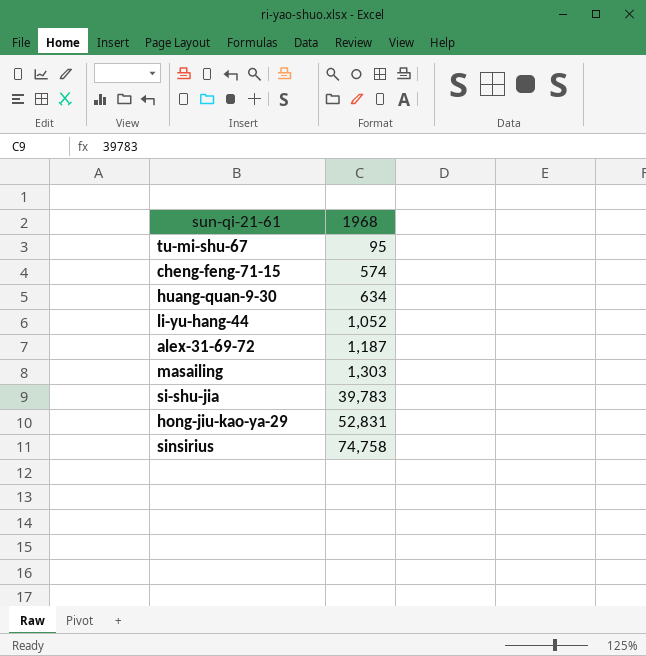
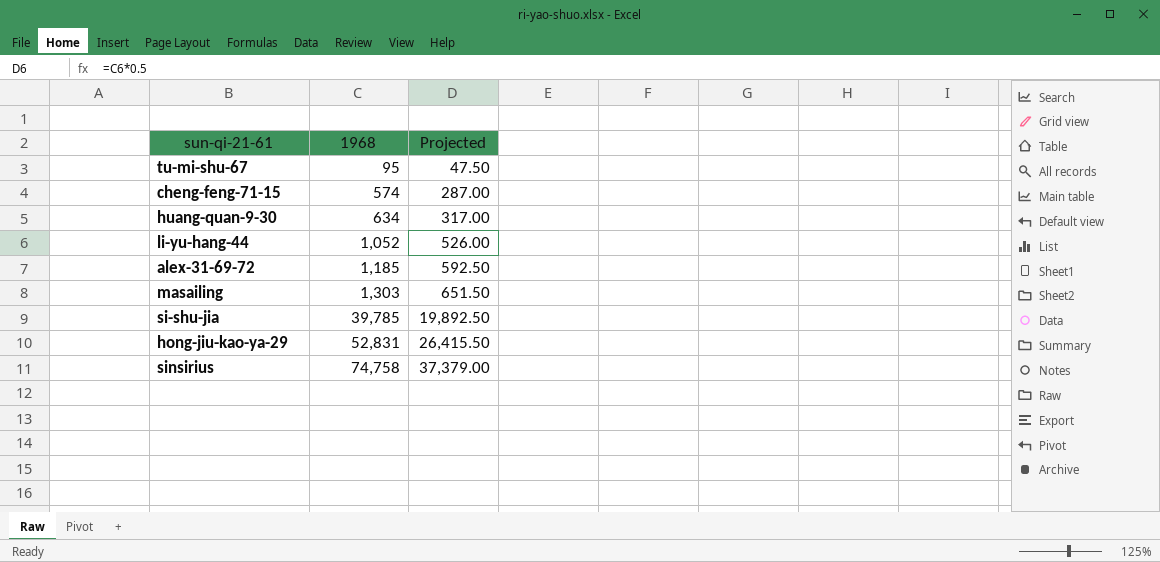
column Projected | formula: none -> [1968] * 0.5
alex-31-69-72 | 1968: 1,187 -> 1,185
si-shu-jia | 1968: 39,783 -> 39,785

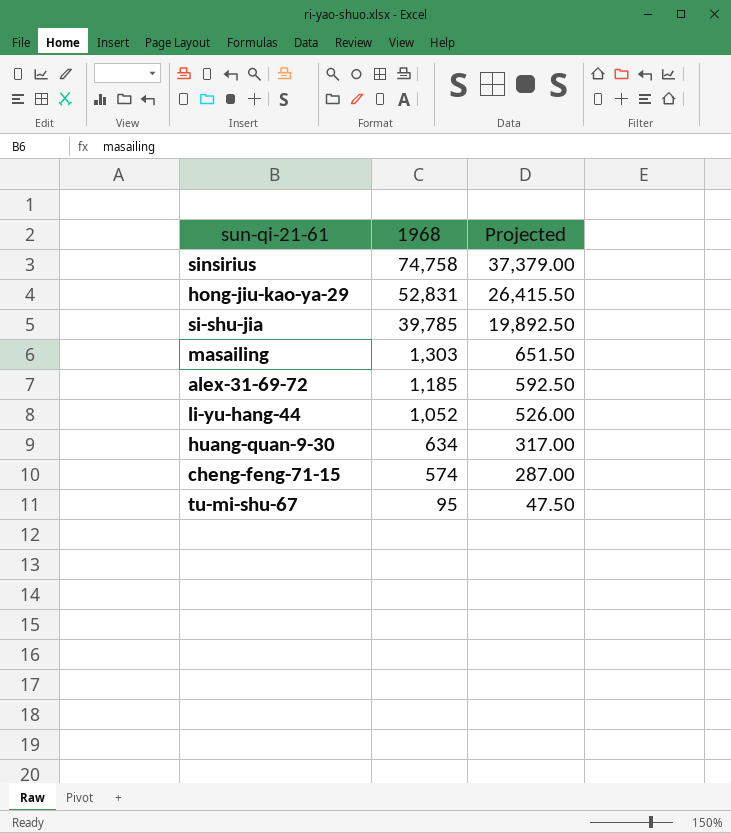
row order: 1968 ascending -> 1968 descending

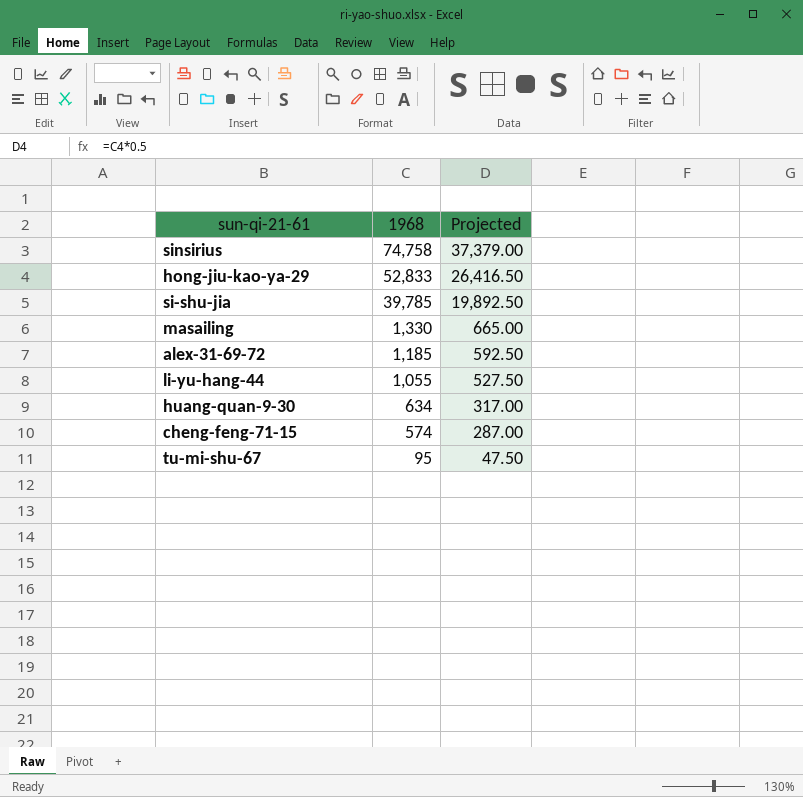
hong-jiu-kao-ya-29 | 1968: 52,831 -> 52,833
hong-jiu-kao-ya-29 | Projected: 26,415.50 -> 26,416.50
masailing | 1968: 1,303 -> 1,330
masailing | Projected: 651.50 -> 665.00
li-yu-hang-44 | 1968: 1,052 -> 1,055
li-yu-hang-44 | Projected: 526.00 -> 527.50

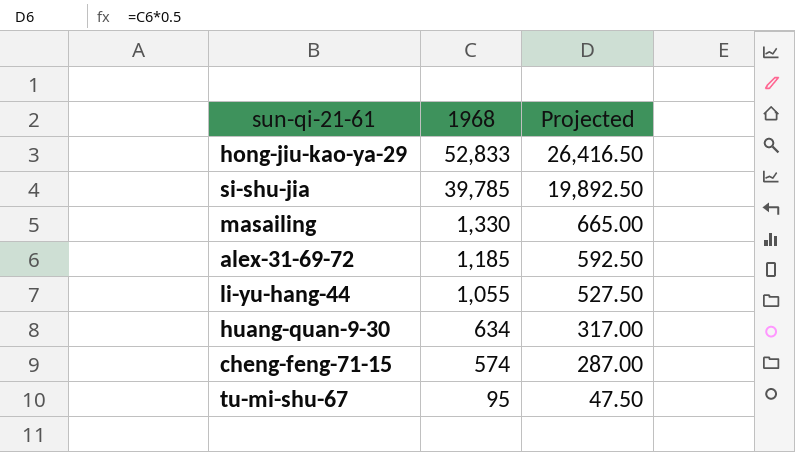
row sinsirius: 74,758 | 37,379.00 -> none

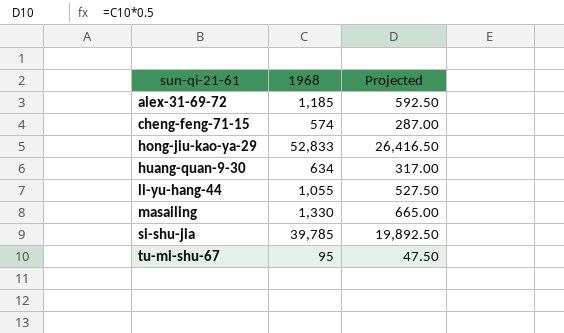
row order: 1968 descending -> sun-qi-21-61 ascending

